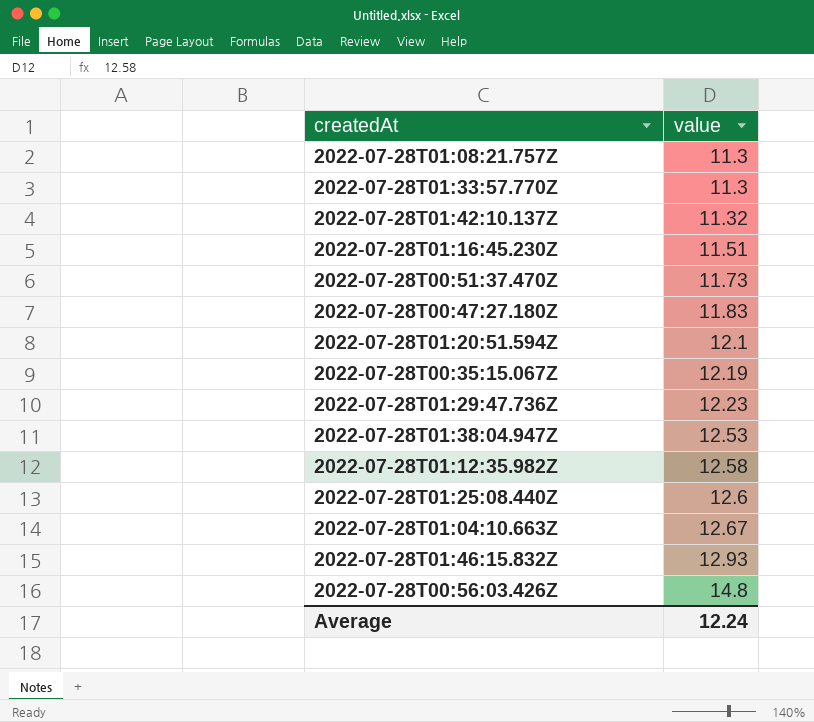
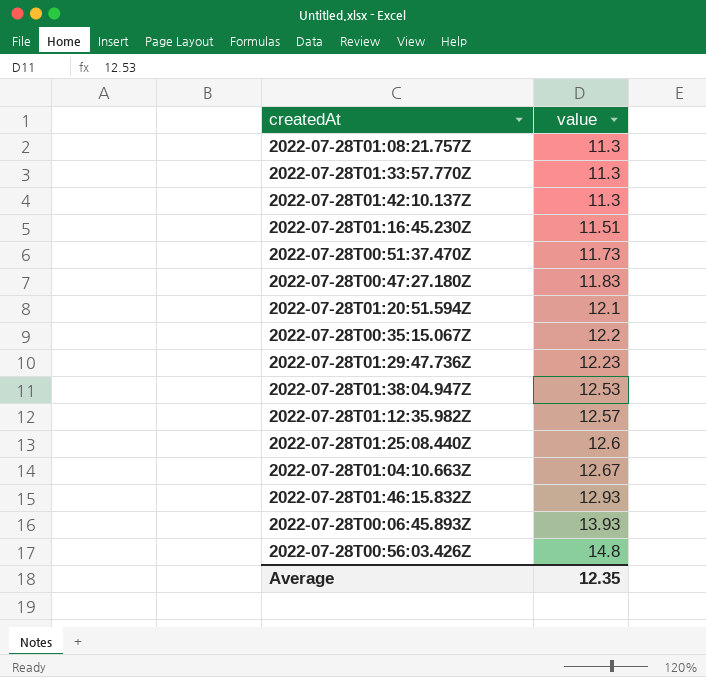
2022-07-28T01:42:10.137Z | value: 11.32 -> 11.3
2022-07-28T00:35:15.067Z | value: 12.19 -> 12.2
2022-07-28T01:12:35.982Z | value: 12.58 -> 12.57
row 2022-07-28T00:06:45.893Z: none -> 13.93
Average | value: 12.24 -> 12.35

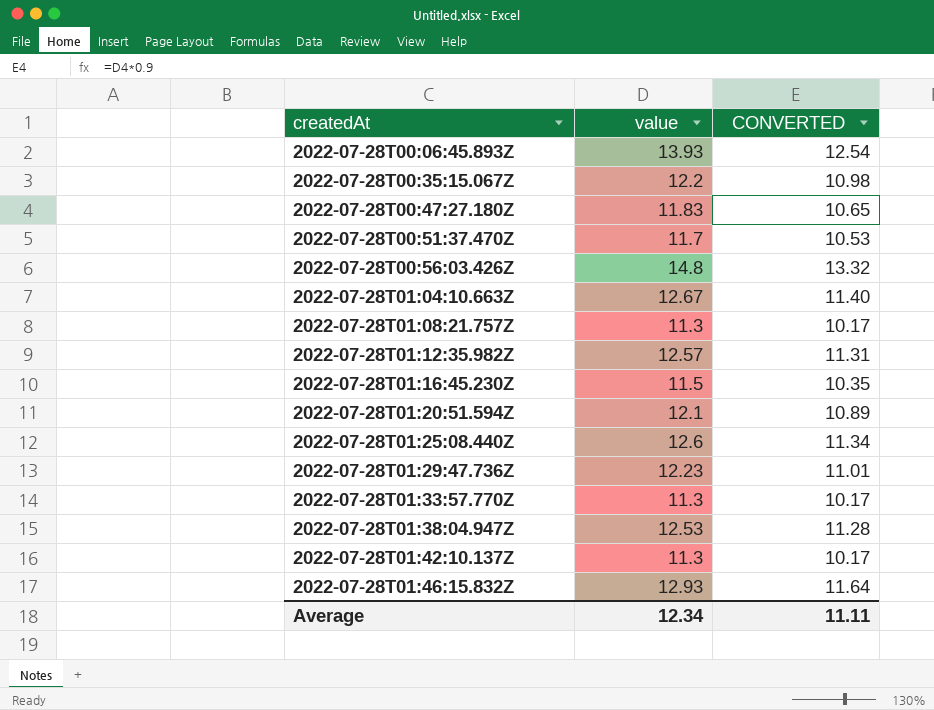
row order: value ascending -> createdAt ascending
column CONVERTED | formula: none -> [value] * 0.9
2022-07-28T00:51:37.470Z | value: 11.73 -> 11.7
2022-07-28T01:16:45.230Z | value: 11.51 -> 11.5
Average | value: 12.35 -> 12.34

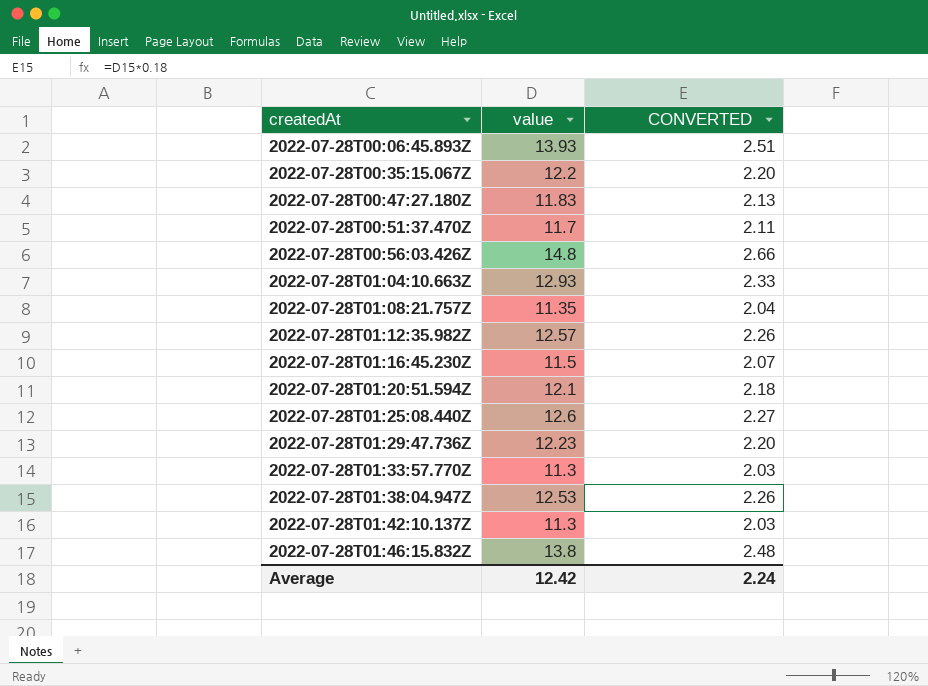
column CONVERTED | formula: [value] * 0.9 -> [value] * 0.18
2022-07-28T01:04:10.663Z | value: 12.67 -> 12.93
2022-07-28T01:08:21.757Z | value: 11.3 -> 11.35
2022-07-28T01:46:15.832Z | value: 12.93 -> 13.8
Average | value: 12.34 -> 12.42
Average | CONVERTED: 11.11 -> 2.24

